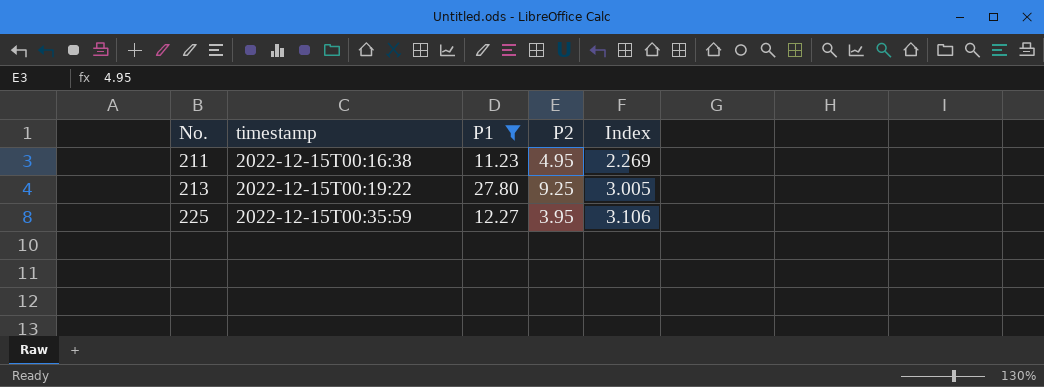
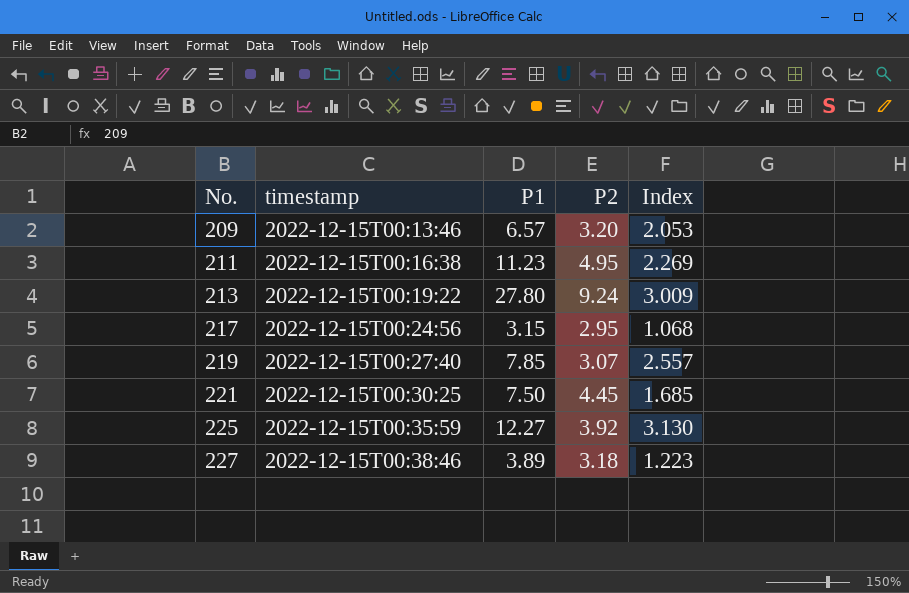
filter: P1 >= 11.23 -> none
213 | P2: 9.25 -> 9.24
213 | Index: 3.005 -> 3.009
225 | P2: 3.95 -> 3.92
225 | Index: 3.106 -> 3.130

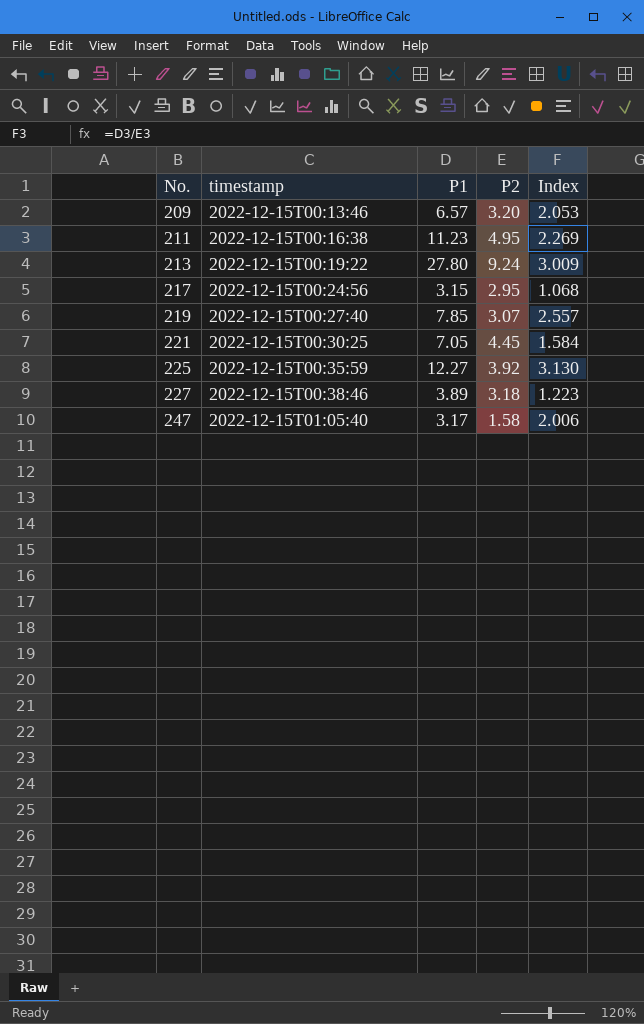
221 | P1: 7.50 -> 7.05
221 | Index: 1.685 -> 1.584
row 247: none -> 2022-12-15T01:05:40 | 3.17 | 1.58 | 2.006

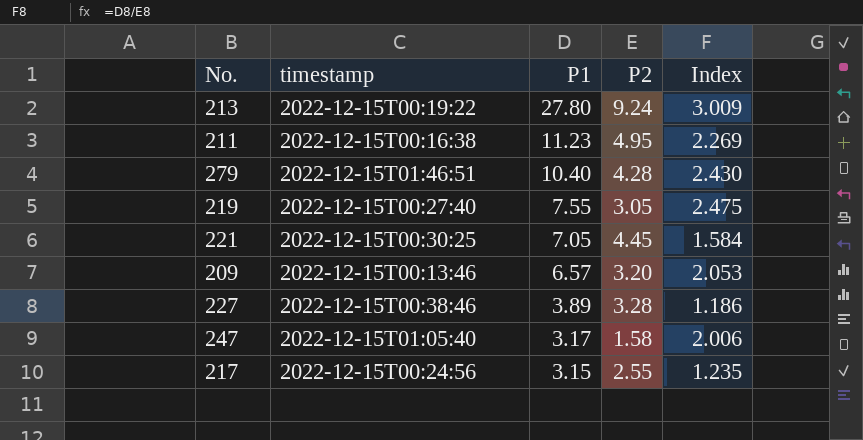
row order: No. ascending -> P1 descending
row 225: 2022-12-15T00:35:59 | 12.27 | 3.92 | 3.130 -> none
row 279: none -> 2022-12-15T01:46:51 | 10.40 | 4.28 | 2.430
219 | P1: 7.85 -> 7.55
219 | P2: 3.07 -> 3.05
219 | Index: 2.557 -> 2.475
227 | P2: 3.18 -> 3.28
227 | Index: 1.223 -> 1.186
217 | P2: 2.95 -> 2.55
217 | Index: 1.068 -> 1.235

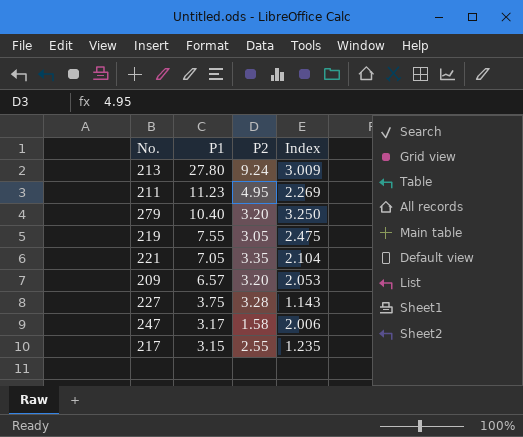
column timestamp | position: 2 -> none
279 | P2: 4.28 -> 3.20
279 | Index: 2.430 -> 3.250
221 | P2: 4.45 -> 3.35
221 | Index: 1.584 -> 2.104
227 | P1: 3.89 -> 3.75
227 | Index: 1.186 -> 1.143

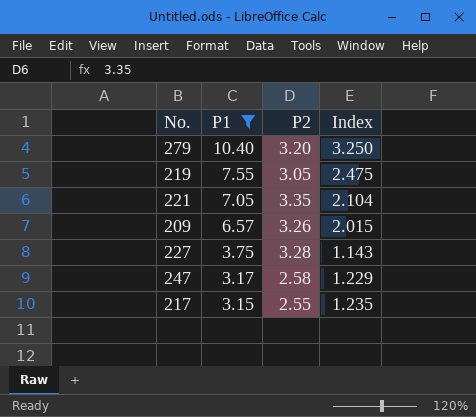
filter: none -> P1 <= 10.40
209 | P2: 3.20 -> 3.26
209 | Index: 2.053 -> 2.015
247 | P2: 1.58 -> 2.58
247 | Index: 2.006 -> 1.229

